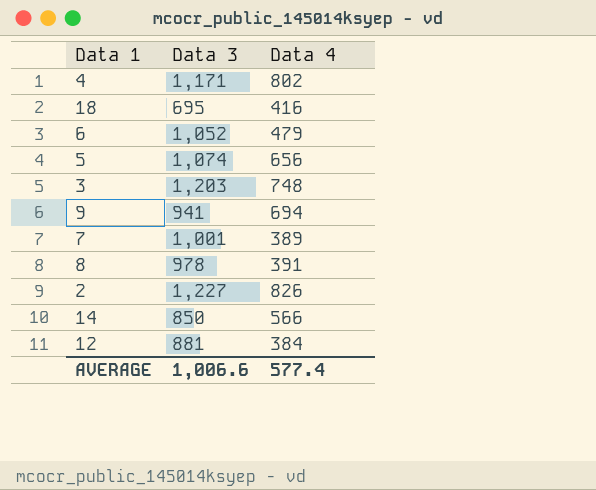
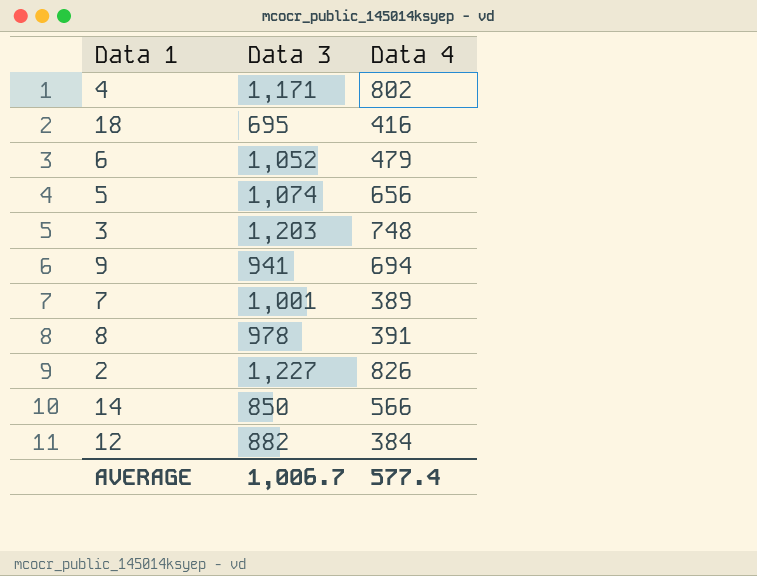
12 | Data 3: 881 -> 882
AVERAGE | Data 3: 1,006.6 -> 1,006.7

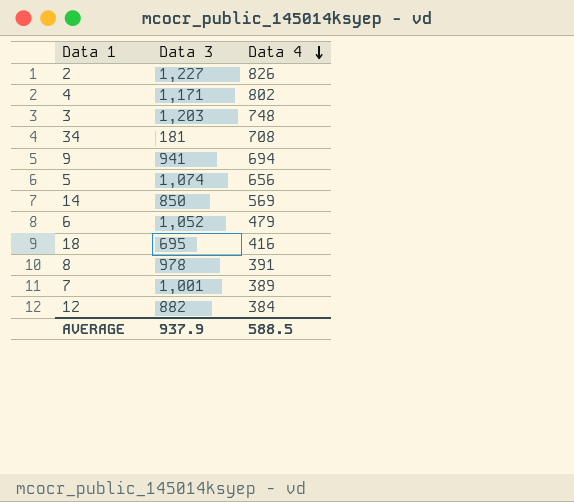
row order: none -> Data 4 descending
row 34: none -> 181 | 708
14 | Data 4: 566 -> 569
AVERAGE | Data 3: 1,006.7 -> 937.9
AVERAGE | Data 4: 577.4 -> 588.5

